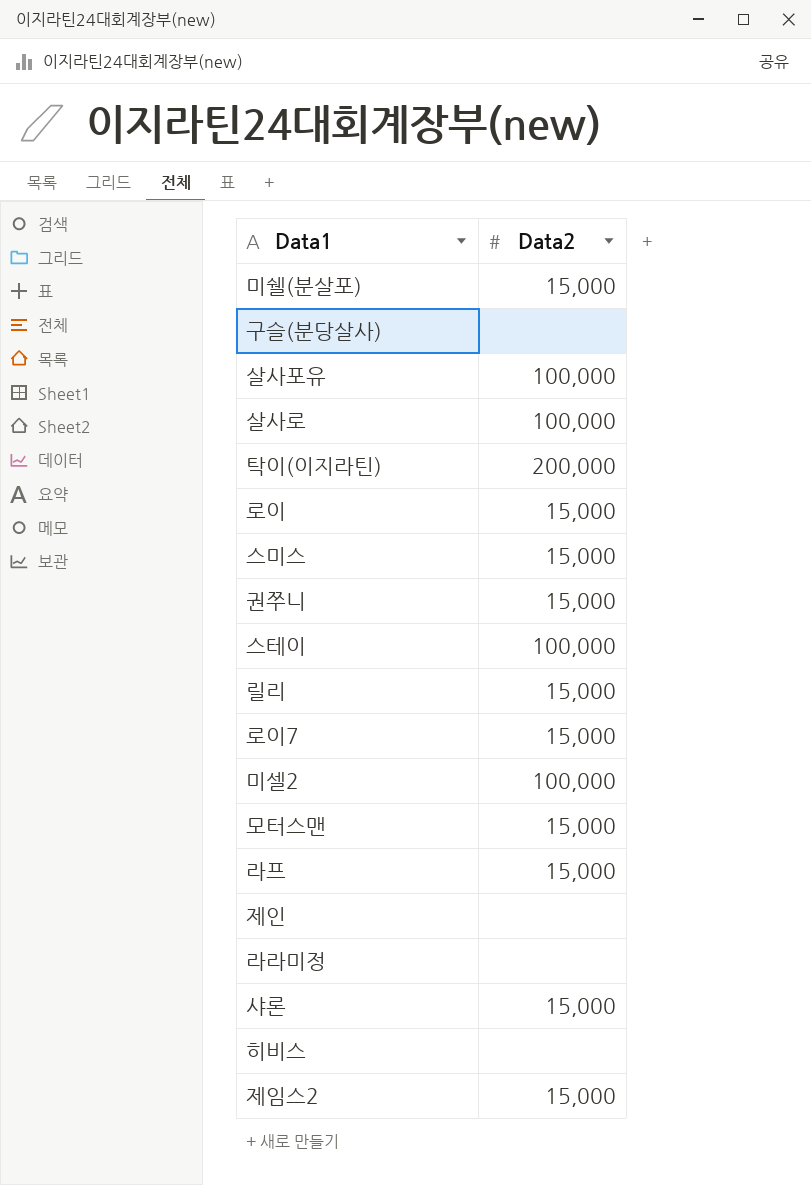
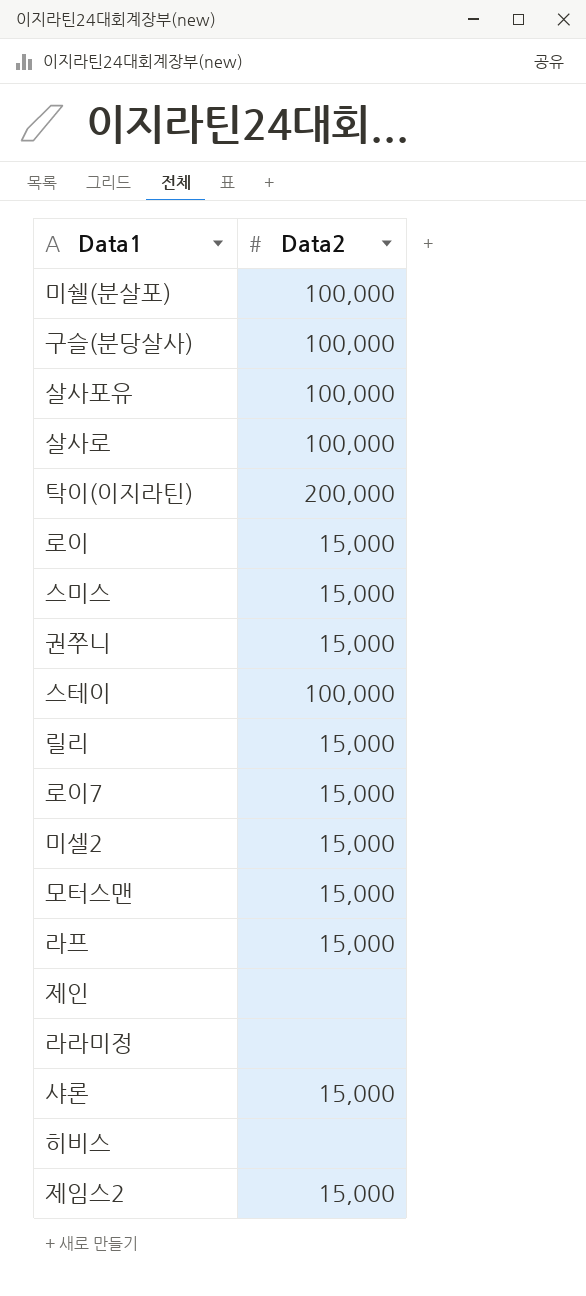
미쉘(분살포) | Data2: 15,000 -> 100,000
구슬(분당살사) | Data2: none -> 100,000
미셀2 | Data2: 100,000 -> 15,000

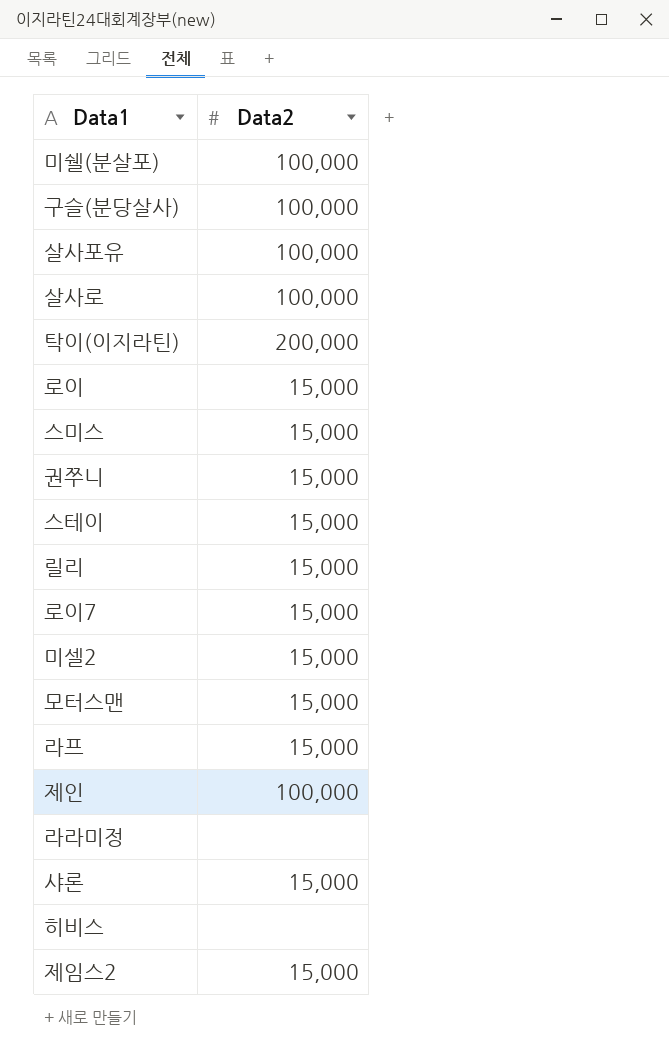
스테이 | Data2: 100,000 -> 15,000
제인 | Data2: none -> 100,000

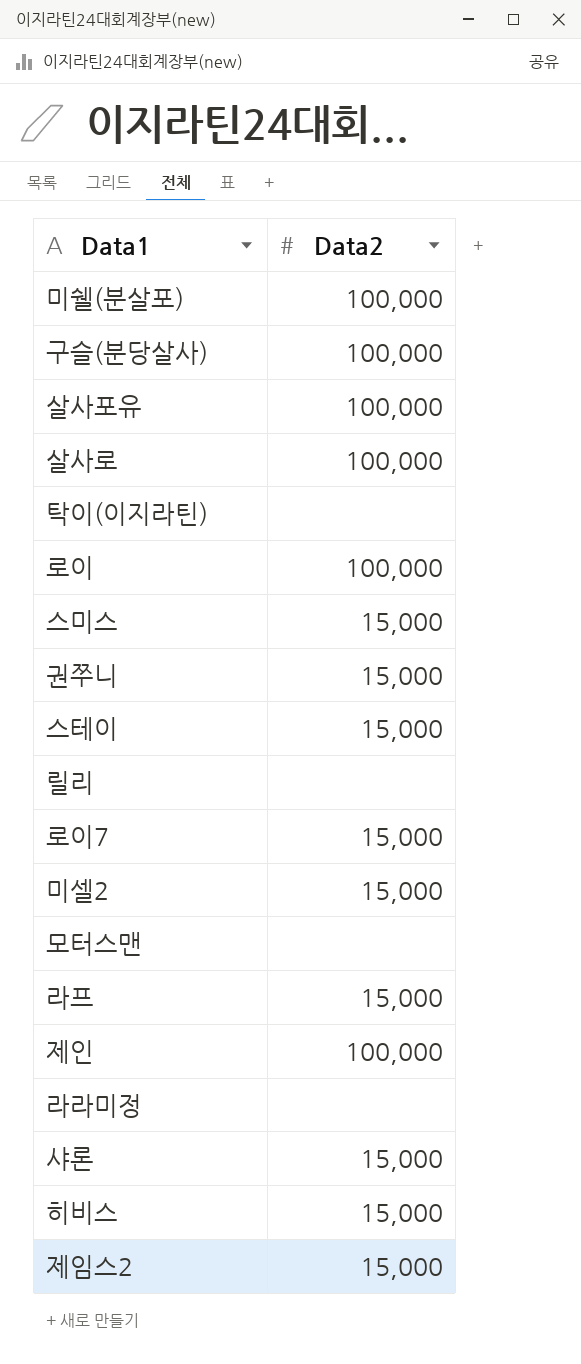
탁이(이지라틴) | Data2: 200,000 -> none
로이 | Data2: 15,000 -> 100,000
릴리 | Data2: 15,000 -> none
모터스맨 | Data2: 15,000 -> none
히비스 | Data2: none -> 15,000

